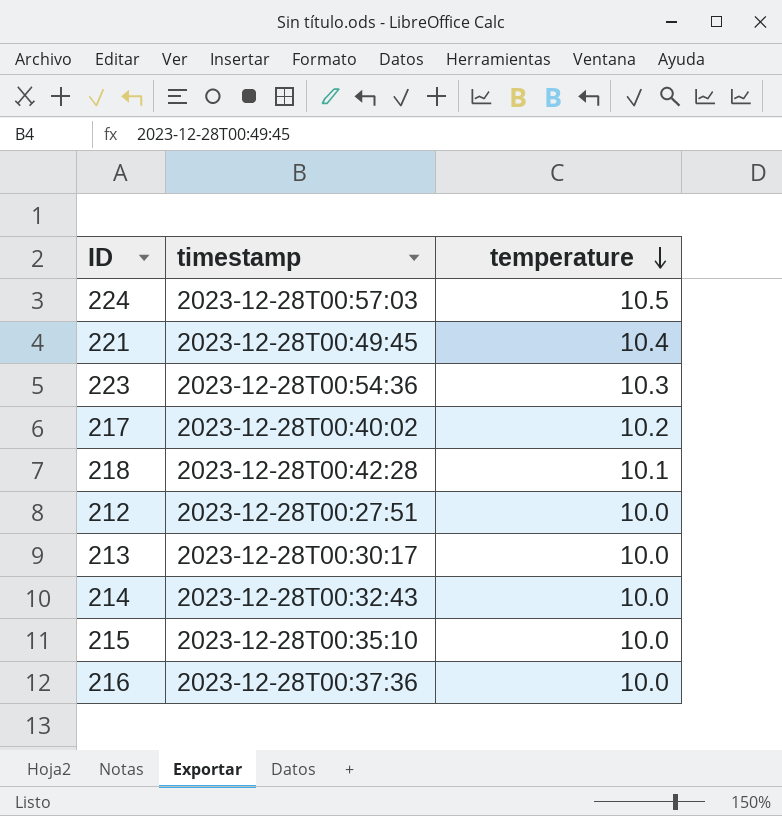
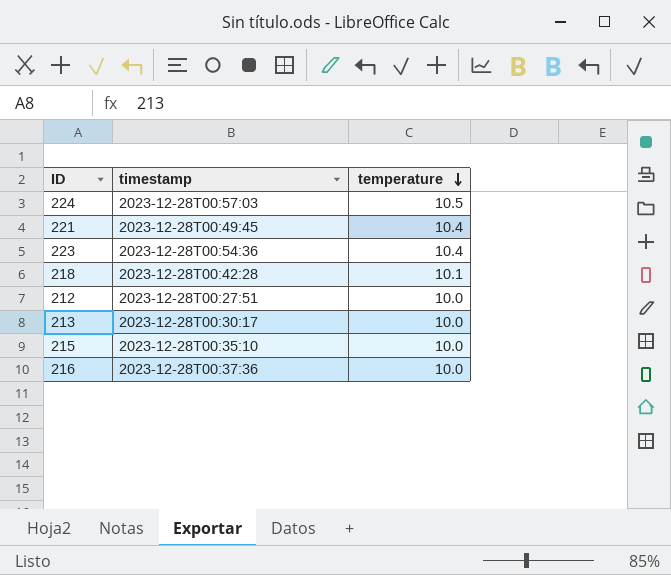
row 217: 2023-12-28T00:40:02 | 10.2 -> none
row 214: 2023-12-28T00:32:43 | 10.0 -> none
223 | temperature: 10.3 -> 10.4

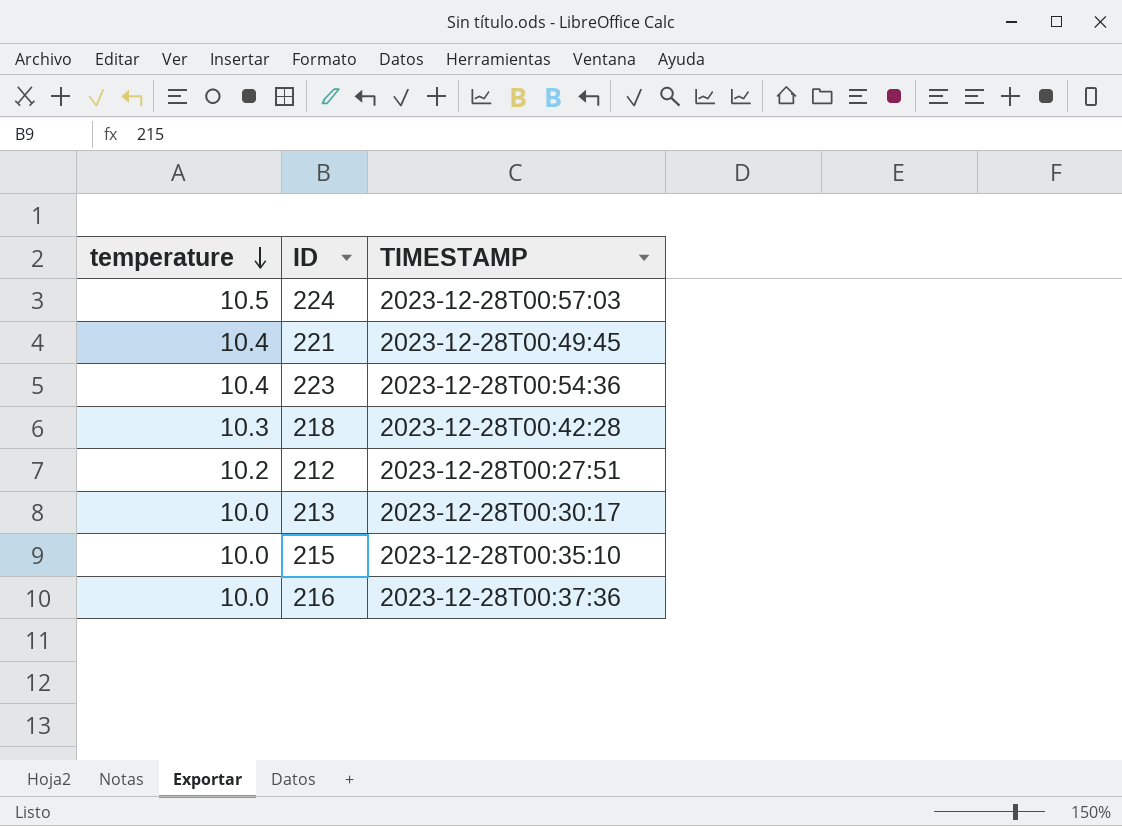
column temperature | position: 3 -> 1
column name: timestamp -> TIMESTAMP
218 | temperature: 10.1 -> 10.3
212 | temperature: 10.0 -> 10.2

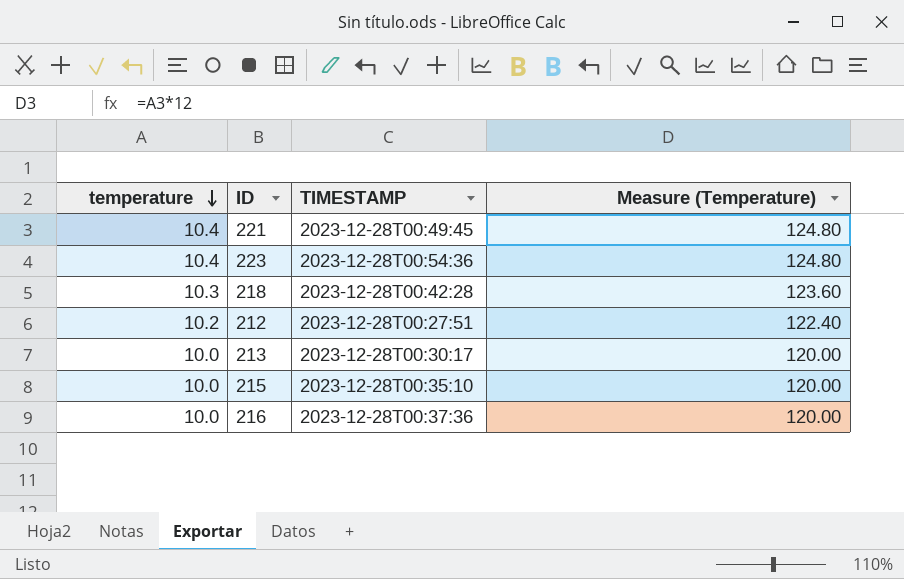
column Measure (Temperature) | formula: none -> [temperature] * 12
row 224: 10.5 | 2023-12-28T00:57:03 -> none

